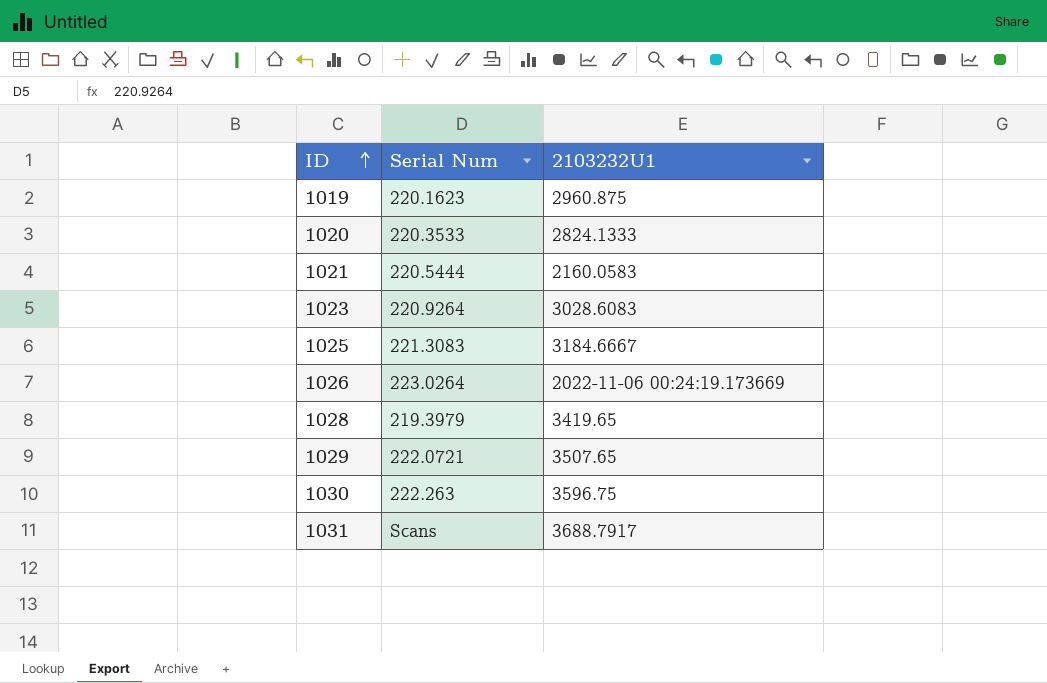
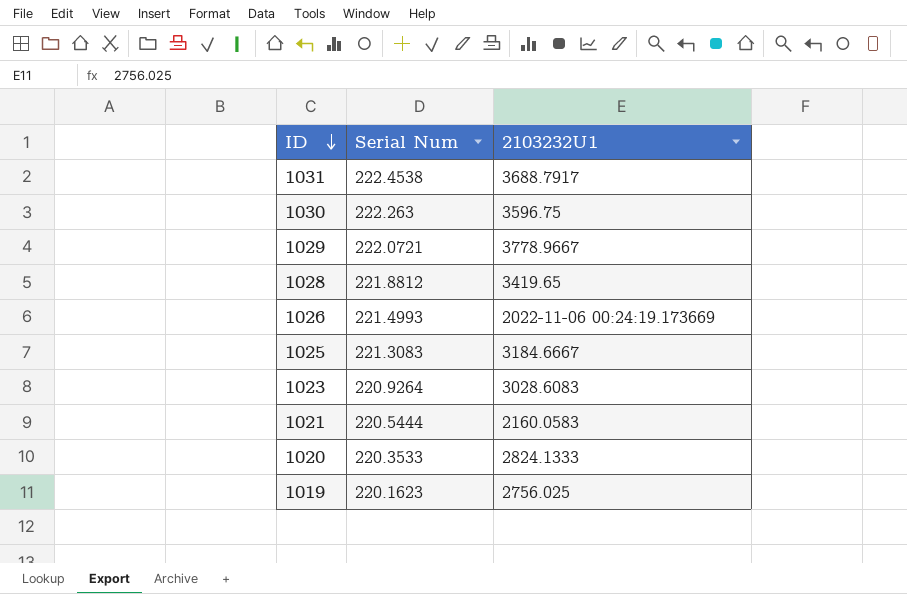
row order: ID ascending -> ID descending
1031 | Serial Num: Scans -> 222.4538
1029 | 2103232U1: 3507.65 -> 3778.9667
1028 | Serial Num: 219.3979 -> 221.8812
1026 | Serial Num: 223.0264 -> 221.4993
1019 | 2103232U1: 2960.875 -> 2756.025

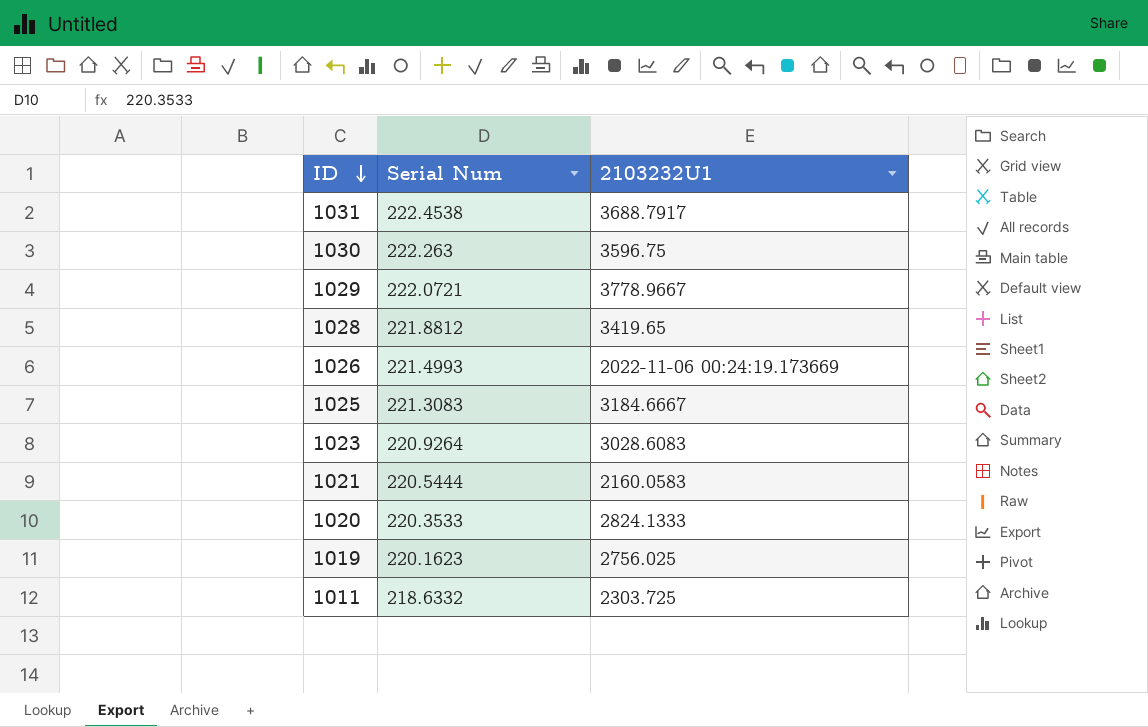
row 1011: none -> 218.6332 | 2303.725

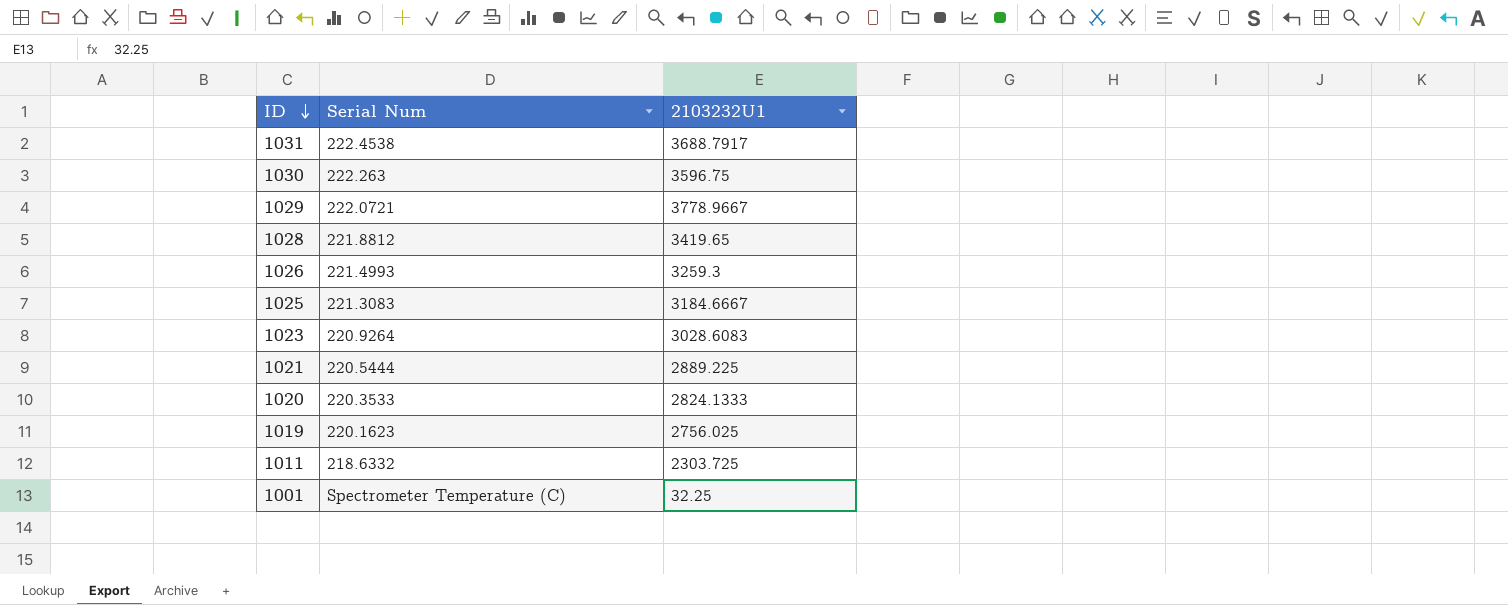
1026 | 2103232U1: 2022-11-06 00:24:19.173669 -> 3259.3
1021 | 2103232U1: 2160.0583 -> 2889.225
row 1001: none -> Spectrometer Temperature (C) | 32.25

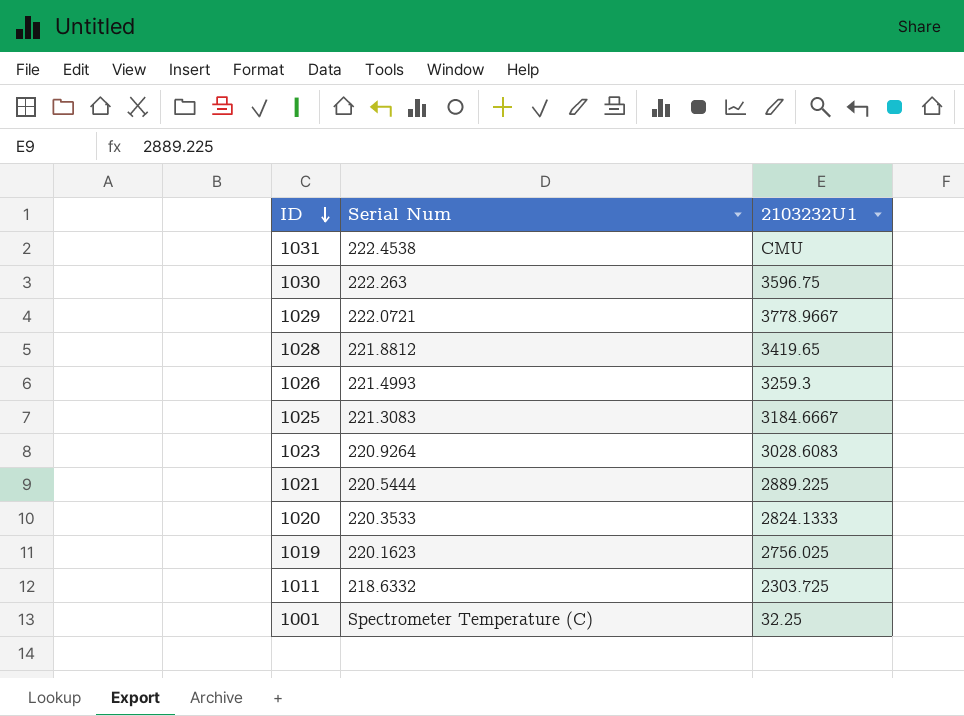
1031 | 2103232U1: 3688.7917 -> CMU

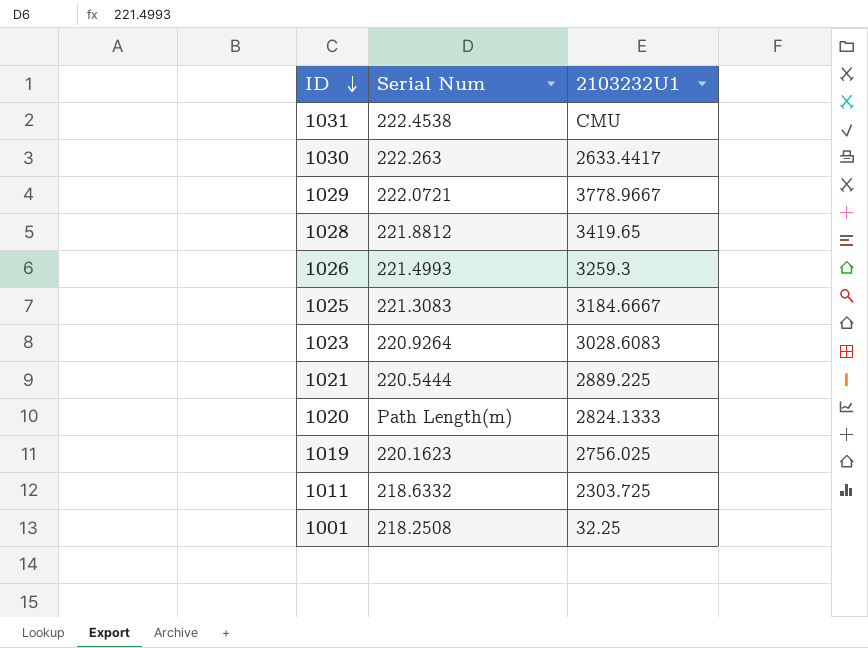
1030 | 2103232U1: 3596.75 -> 2633.4417
1020 | Serial Num: 220.3533 -> Path Length(m)
1001 | Serial Num: Spectrometer Temperature (C) -> 218.2508

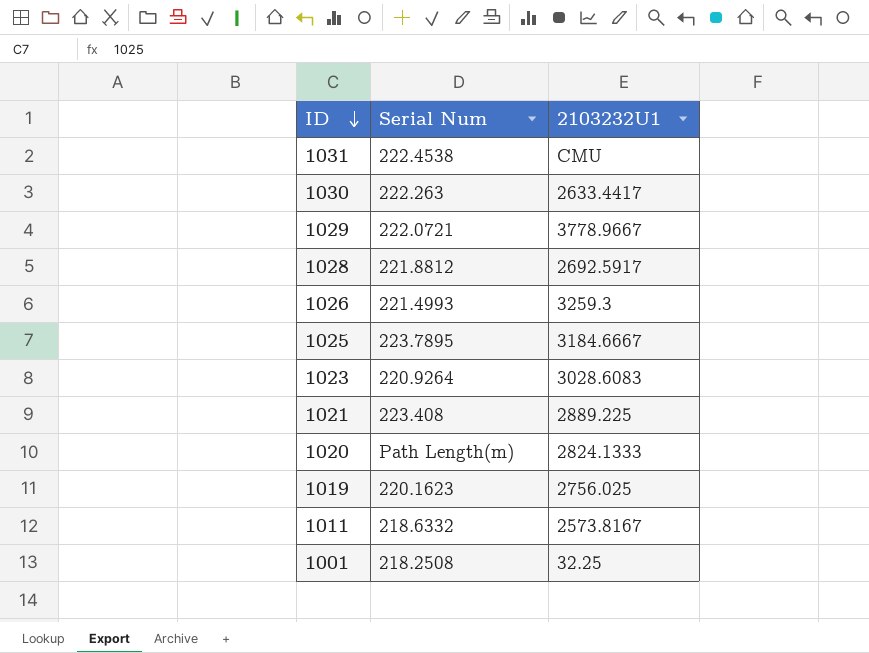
1028 | 2103232U1: 3419.65 -> 2692.5917
1025 | Serial Num: 221.3083 -> 223.7895
1021 | Serial Num: 220.5444 -> 223.408
1011 | 2103232U1: 2303.725 -> 2573.8167

